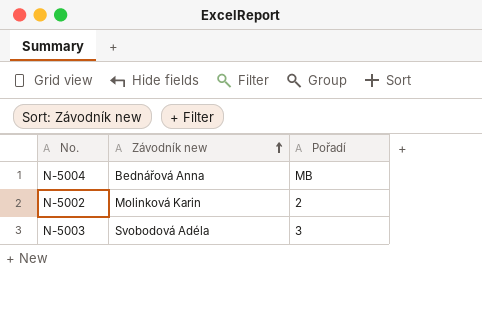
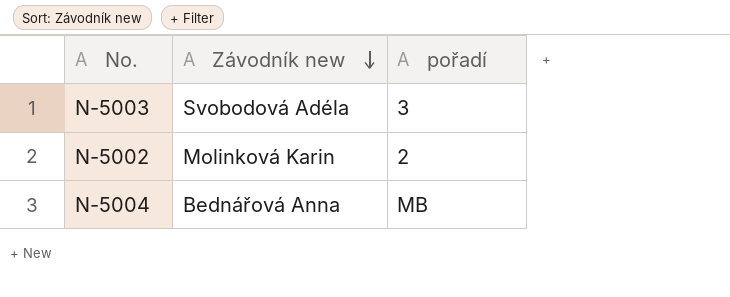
row order: Závodník new ascending -> Závodník new descending
column name: Pořadí -> pořadí

